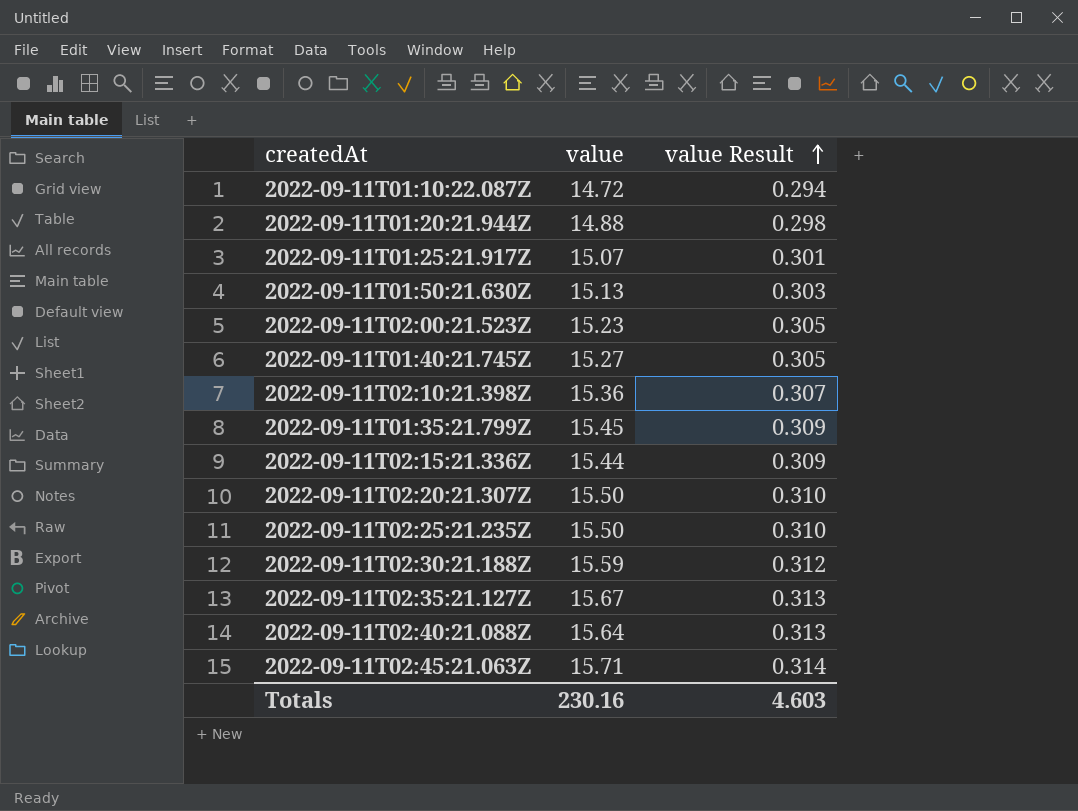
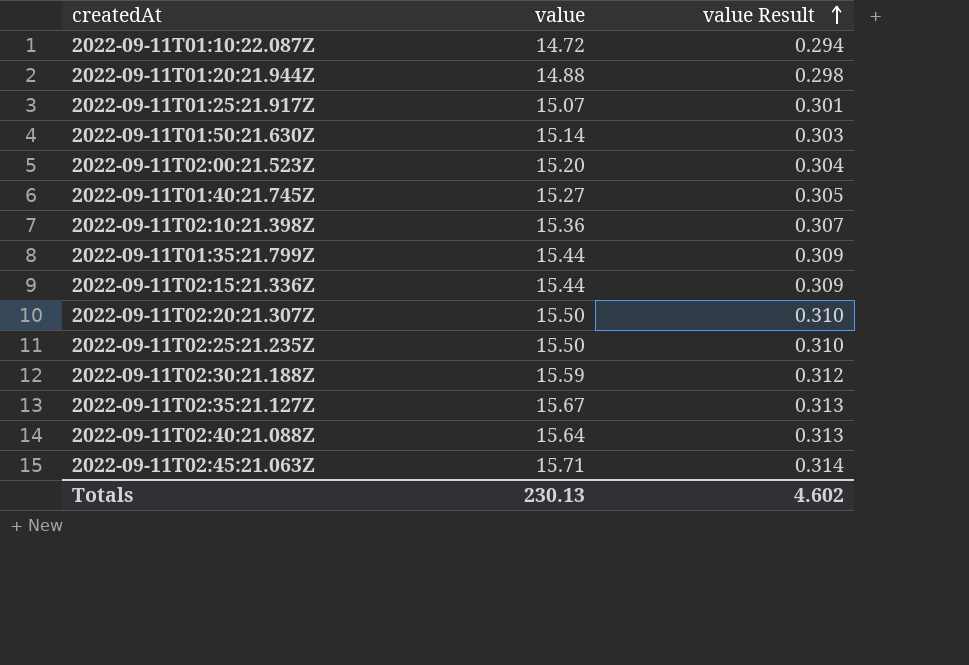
2022-09-11T01:50:21.630Z | value: 15.13 -> 15.14
2022-09-11T02:00:21.523Z | value: 15.23 -> 15.20
2022-09-11T02:00:21.523Z | value Result: 0.305 -> 0.304
2022-09-11T01:35:21.799Z | value: 15.45 -> 15.44
Totals | value: 230.16 -> 230.13
Totals | value Result: 4.603 -> 4.602

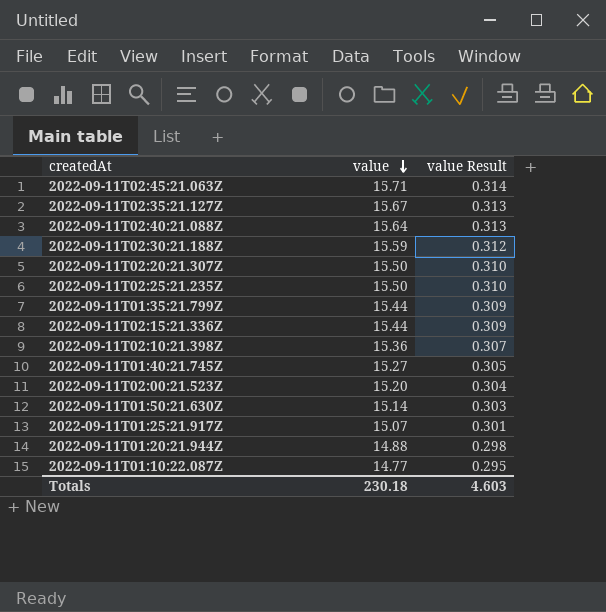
row order: value Result ascending -> value descending
2022-09-11T01:10:22.087Z | value: 14.72 -> 14.77
2022-09-11T01:10:22.087Z | value Result: 0.294 -> 0.295
Totals | value: 230.13 -> 230.18
Totals | value Result: 4.602 -> 4.603

